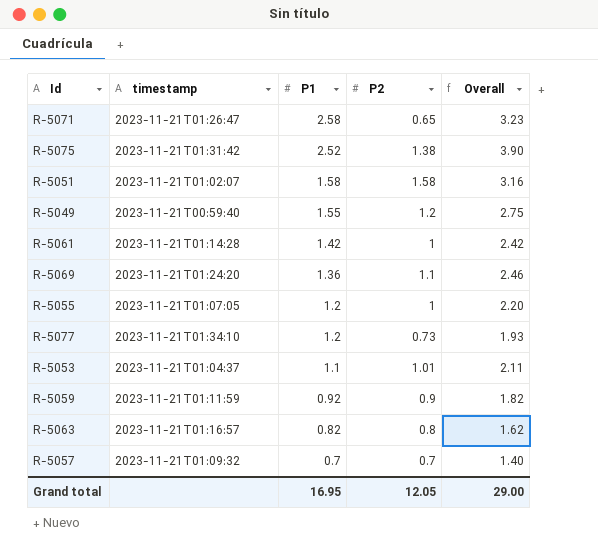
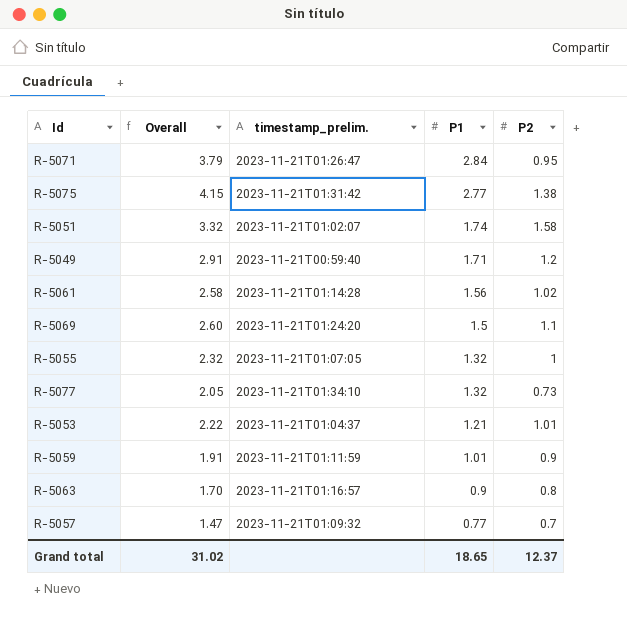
column Overall | position: 5 -> 2
column name: timestamp -> timestamp_prelim.
R-5071 | Overall: 3.23 -> 3.79
R-5071 | P1: 2.58 -> 2.84
R-5071 | P2: 0.65 -> 0.95
R-5075 | Overall: 3.90 -> 4.15
R-5075 | P1: 2.52 -> 2.77
R-5051 | Overall: 3.16 -> 3.32
R-5051 | P1: 1.58 -> 1.74
R-5049 | Overall: 2.75 -> 2.91
R-5049 | P1: 1.55 -> 1.71
R-5061 | Overall: 2.42 -> 2.58
R-5061 | P1: 1.42 -> 1.56
R-5061 | P2: 1 -> 1.02
R-5069 | Overall: 2.46 -> 2.60
R-5069 | P1: 1.36 -> 1.5
R-5055 | Overall: 2.20 -> 2.32
R-5055 | P1: 1.2 -> 1.32
R-5077 | Overall: 1.93 -> 2.05
R-5077 | P1: 1.2 -> 1.32
R-5053 | Overall: 2.11 -> 2.22
R-5053 | P1: 1.1 -> 1.21
R-5059 | Overall: 1.82 -> 1.91
R-5059 | P1: 0.92 -> 1.01
R-5063 | Overall: 1.62 -> 1.70
R-5063 | P1: 0.82 -> 0.9
R-5057 | Overall: 1.40 -> 1.47
R-5057 | P1: 0.7 -> 0.77
Grand total | Overall: 29.00 -> 31.02
Grand total | P1: 16.95 -> 18.65
Grand total | P2: 12.05 -> 12.37

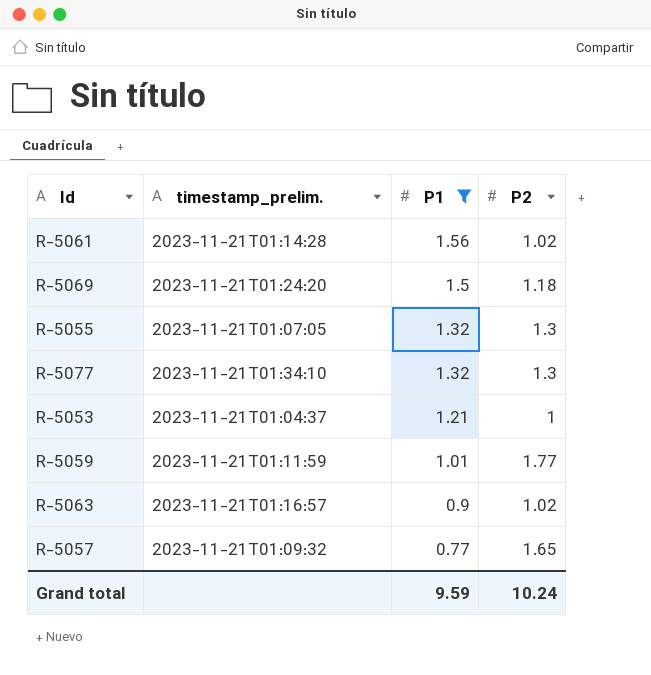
filter: none -> P1 <= 1.56
column Overall | formula: [P1] + [P2] -> none
R-5069 | P2: 1.1 -> 1.18
R-5055 | P2: 1 -> 1.3
R-5077 | P2: 0.73 -> 1.3
R-5053 | P2: 1.01 -> 1
R-5059 | P2: 0.9 -> 1.77
R-5063 | P2: 0.8 -> 1.02
R-5057 | P2: 0.7 -> 1.65
Grand total | P1: 18.65 -> 9.59
Grand total | P2: 12.37 -> 10.24

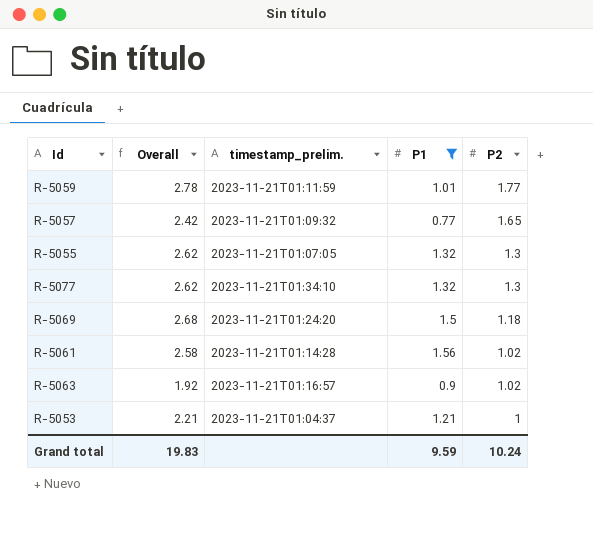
row order: P1 descending -> P2 descending
column Overall | formula: none -> [P1] + [P2]

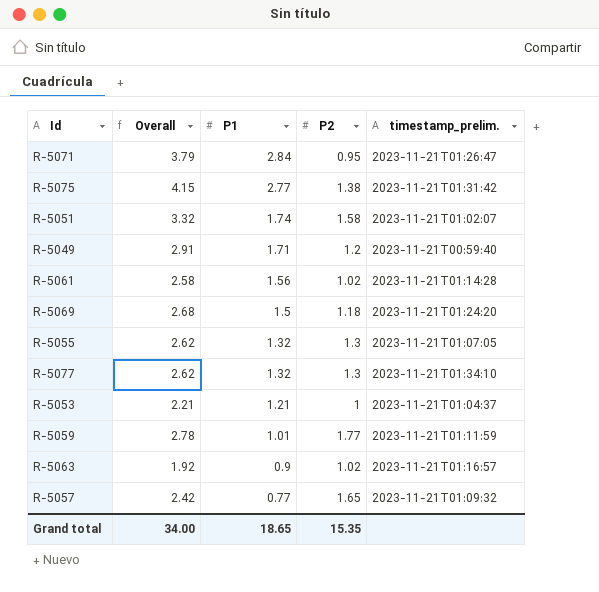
filter: P1 <= 1.56 -> none
row order: P2 descending -> P1 descending
column timestamp_prelim. | position: 3 -> 5
Grand total | Overall: 19.83 -> 34.00
Grand total | P1: 9.59 -> 18.65
Grand total | P2: 10.24 -> 15.35

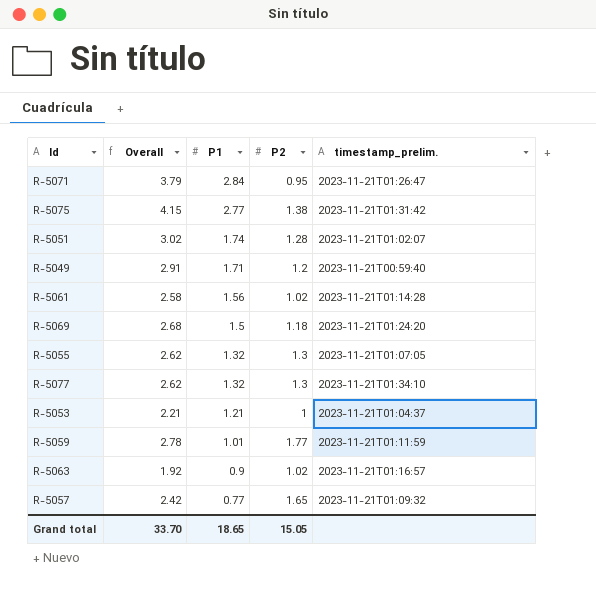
R-5051 | Overall: 3.32 -> 3.02
R-5051 | P2: 1.58 -> 1.28
Grand total | Overall: 34.00 -> 33.70
Grand total | P2: 15.35 -> 15.05

